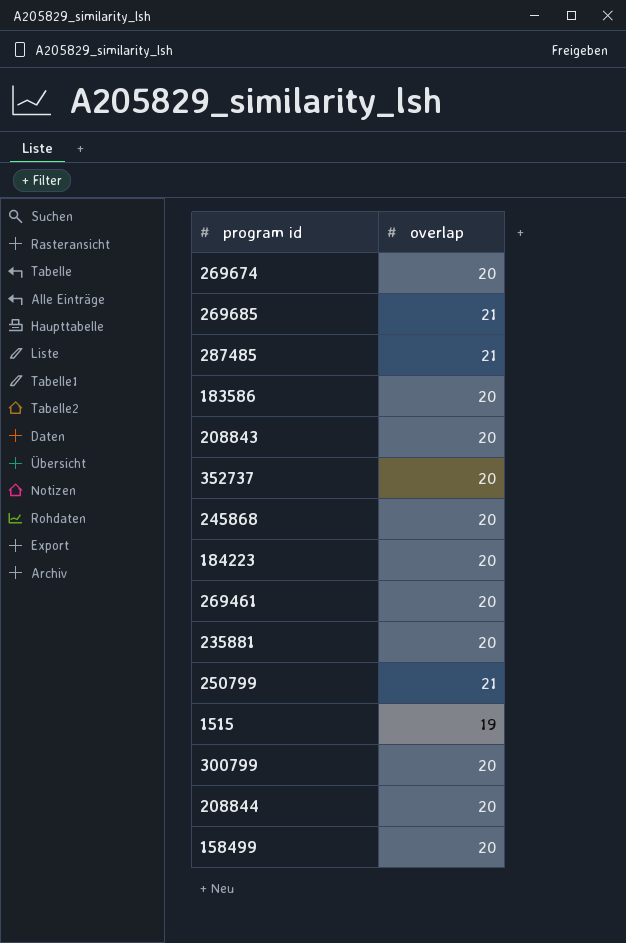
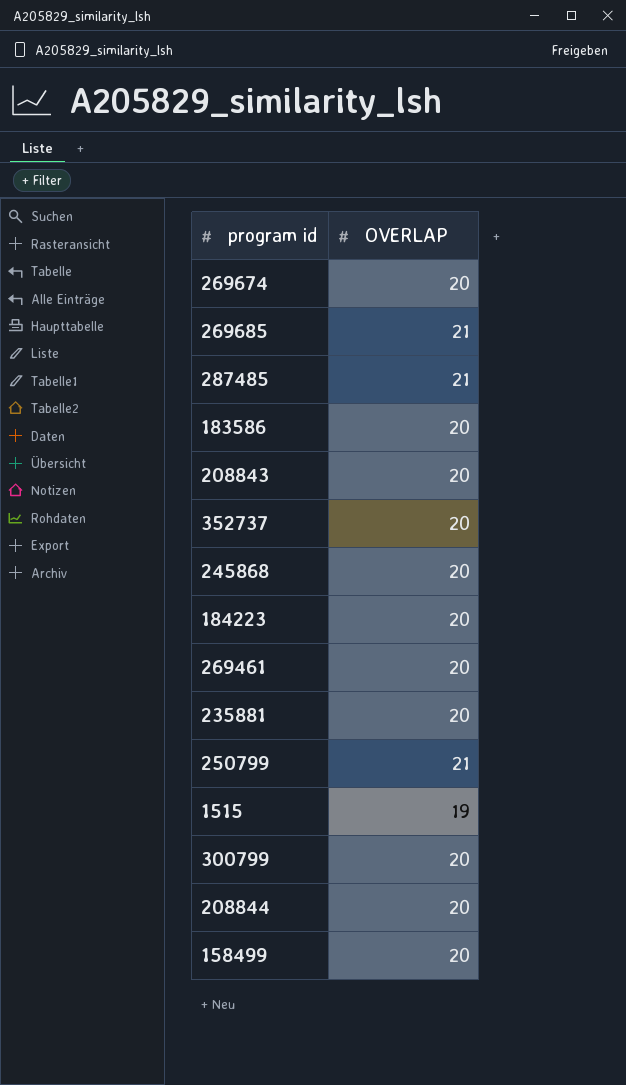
column name: overlap -> OVERLAP

